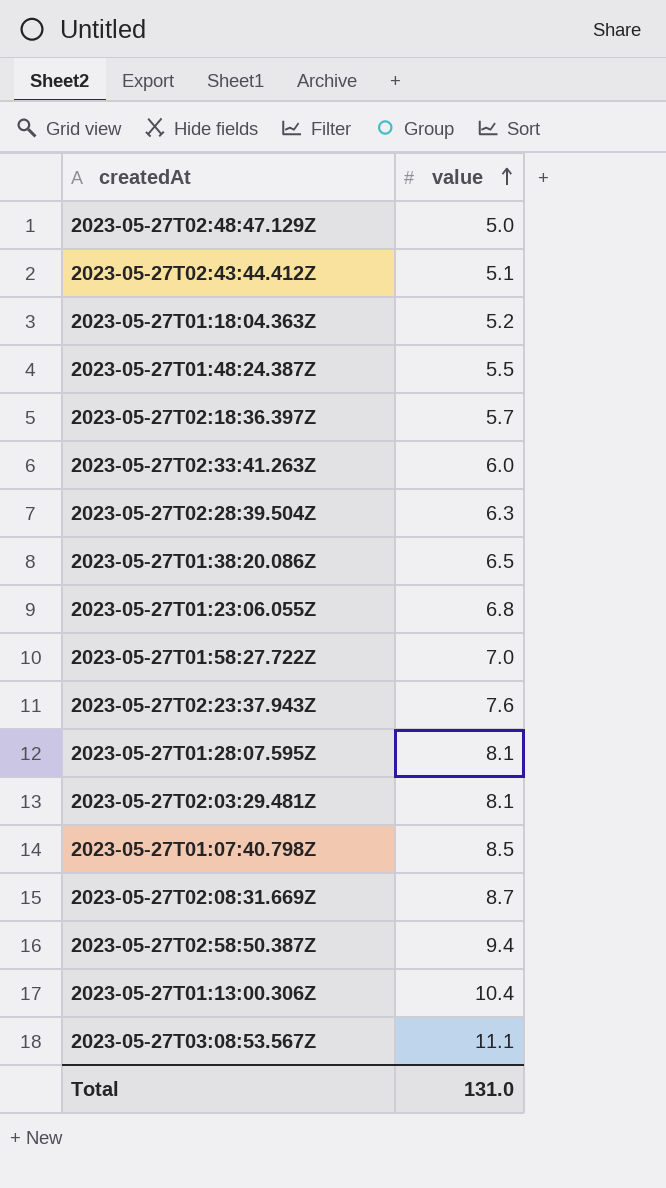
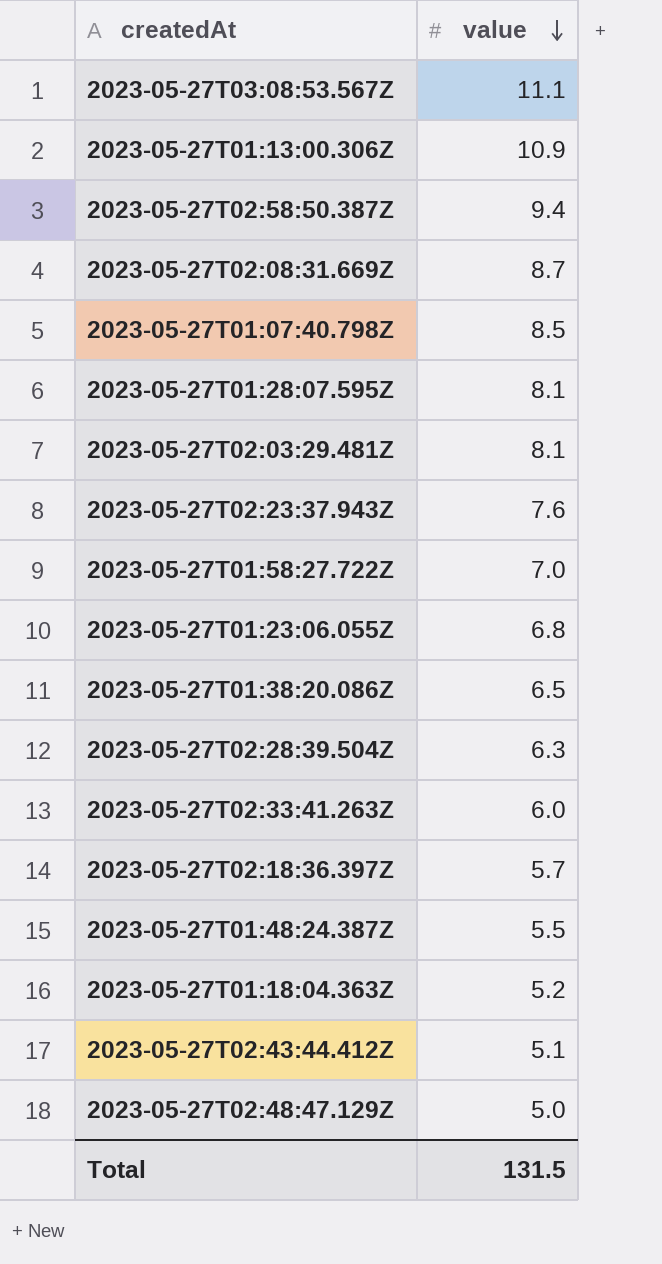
row order: value ascending -> value descending
2023-05-27T01:13:00.306Z | value: 10.4 -> 10.9
Total | value: 131.0 -> 131.5

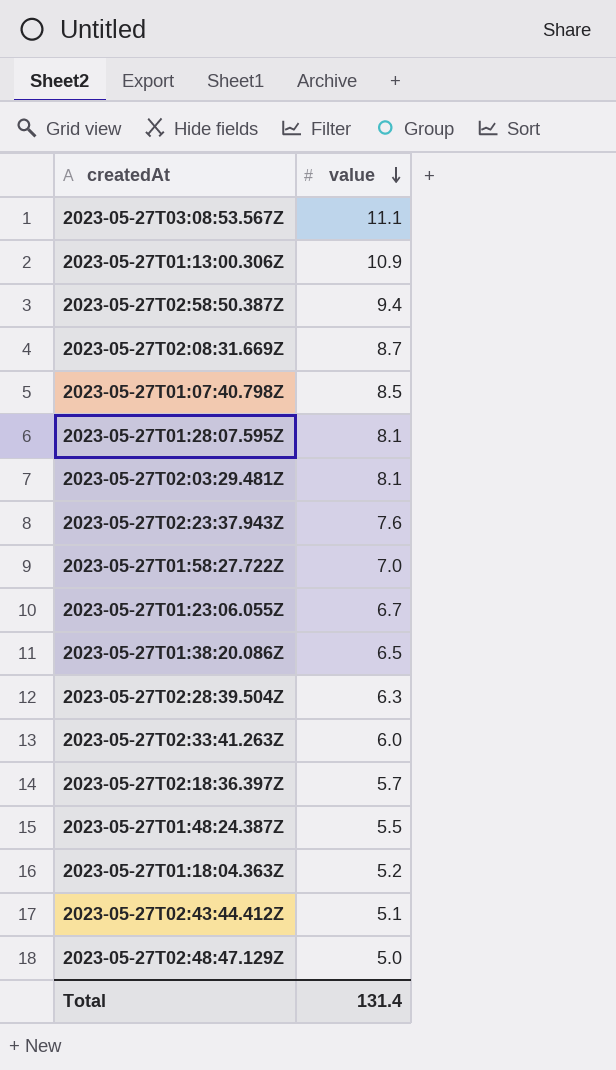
2023-05-27T01:23:06.055Z | value: 6.8 -> 6.7
Total | value: 131.5 -> 131.4

